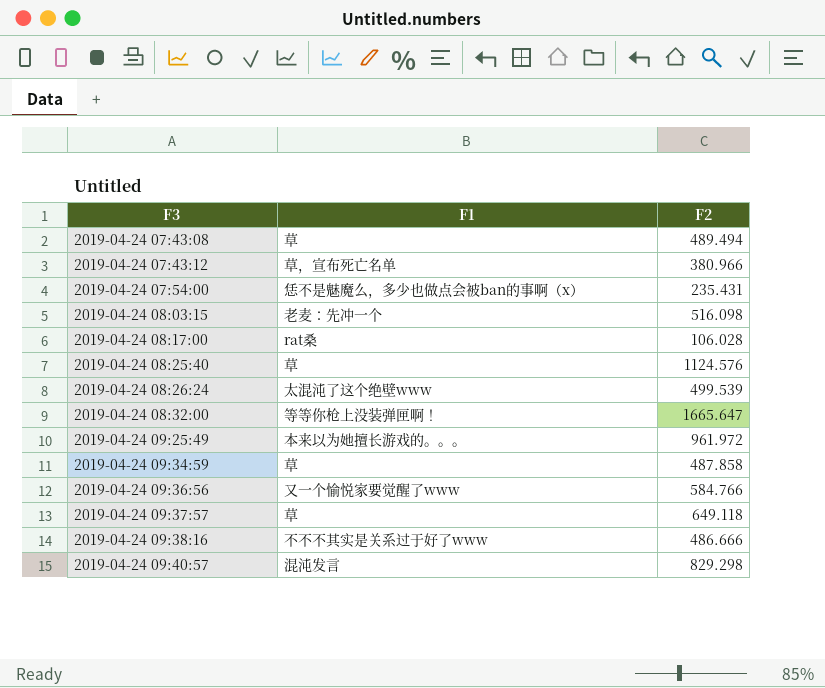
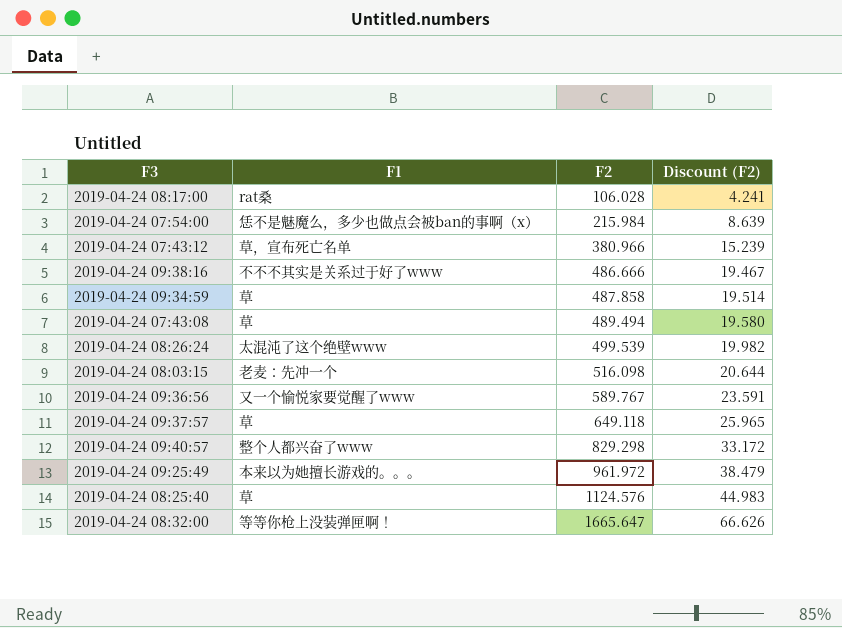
row order: F3 ascending -> F2 ascending
column Discount (F2) | formula: none -> [F2] * 0.04
2019-04-24 07:54:00 | F2: 235.431 -> 215.984
2019-04-24 09:36:56 | F2: 584.766 -> 589.767
2019-04-24 09:40:57 | F1: 混沌发言 -> 整个人都兴奋了www

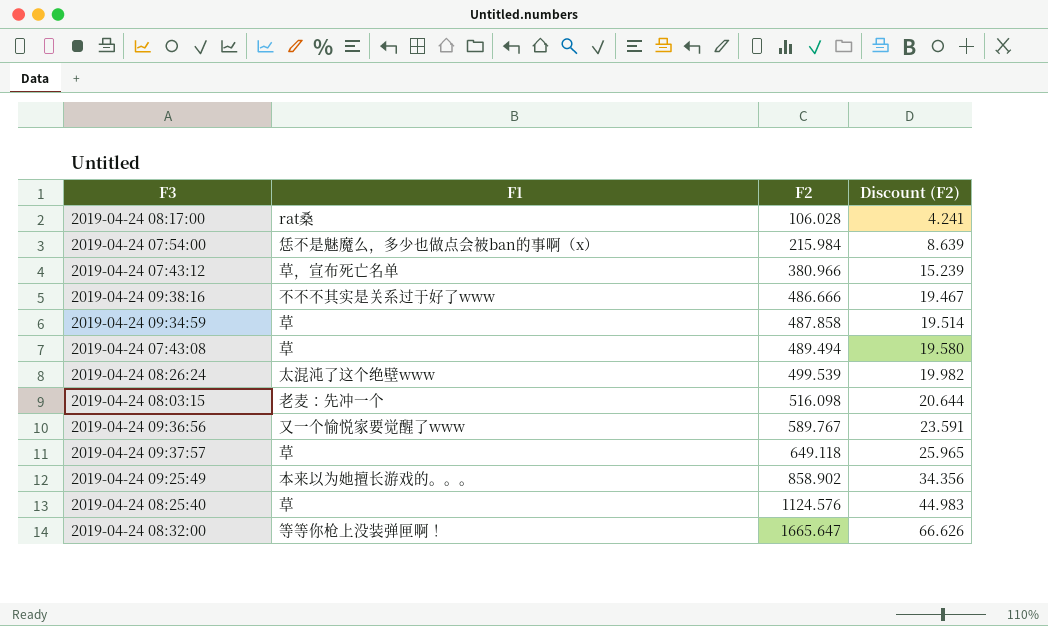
row 2019-04-24 09:40:57: 整个人都兴奋了www | 829.298 | 33.172 -> none
2019-04-24 09:25:49 | F2: 961.972 -> 858.902
2019-04-24 09:25:49 | Discount (F2): 38.479 -> 34.356

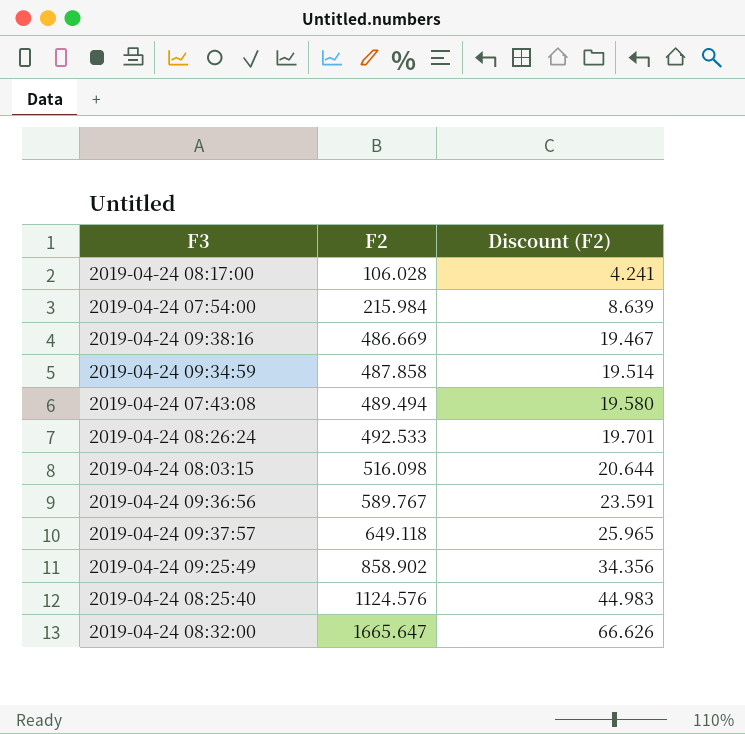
column F1 | position: 2 -> none
row 2019-04-24 07:43:12: 草，宣布死亡名单 | 380.966 | 15.239 -> none
2019-04-24 09:38:16 | F2: 486.666 -> 486.669
2019-04-24 08:26:24 | F2: 499.539 -> 492.533
2019-04-24 08:26:24 | Discount (F2): 19.982 -> 19.701

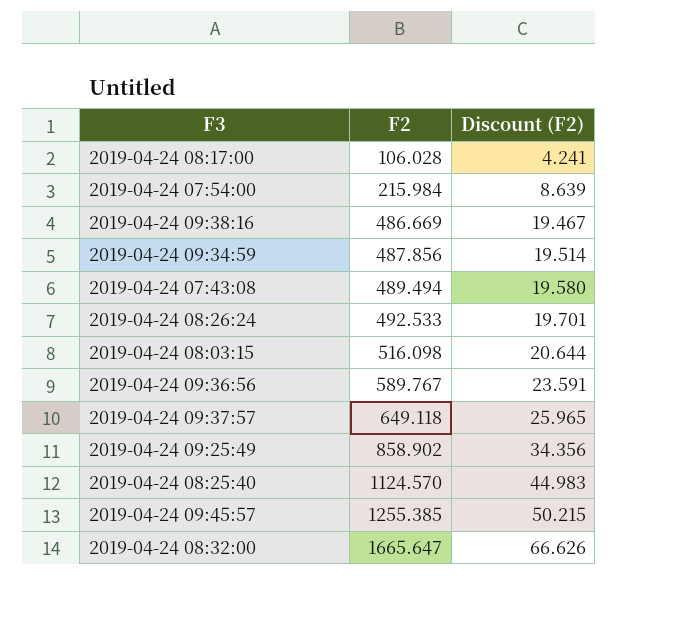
2019-04-24 09:34:59 | F2: 487.858 -> 487.856
2019-04-24 08:25:40 | F2: 1124.576 -> 1124.570
row 2019-04-24 09:45:57: none -> 1255.385 | 50.215

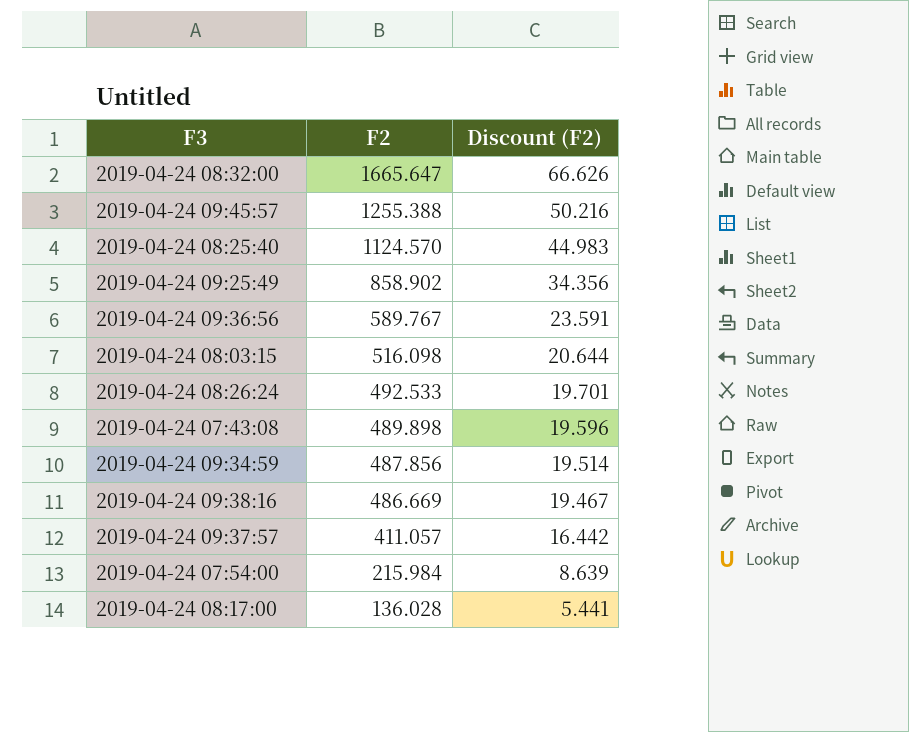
row order: F2 ascending -> F2 descending
2019-04-24 09:45:57 | F2: 1255.385 -> 1255.388
2019-04-24 09:45:57 | Discount (F2): 50.215 -> 50.216
2019-04-24 07:43:08 | F2: 489.494 -> 489.898
2019-04-24 07:43:08 | Discount (F2): 19.580 -> 19.596
2019-04-24 09:37:57 | F2: 649.118 -> 411.057
2019-04-24 09:37:57 | Discount (F2): 25.965 -> 16.442
2019-04-24 08:17:00 | F2: 106.028 -> 136.028
2019-04-24 08:17:00 | Discount (F2): 4.241 -> 5.441

